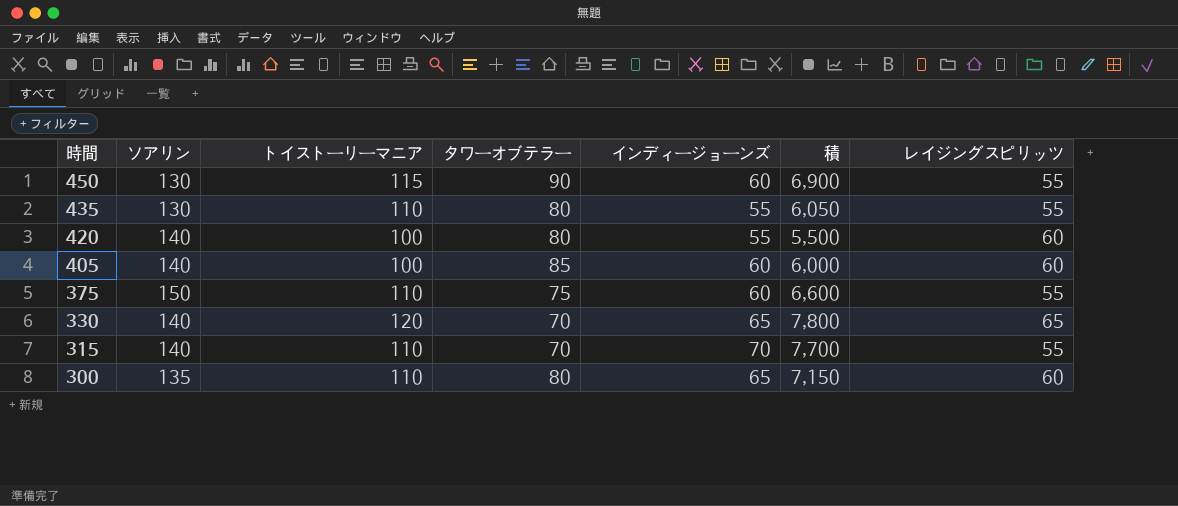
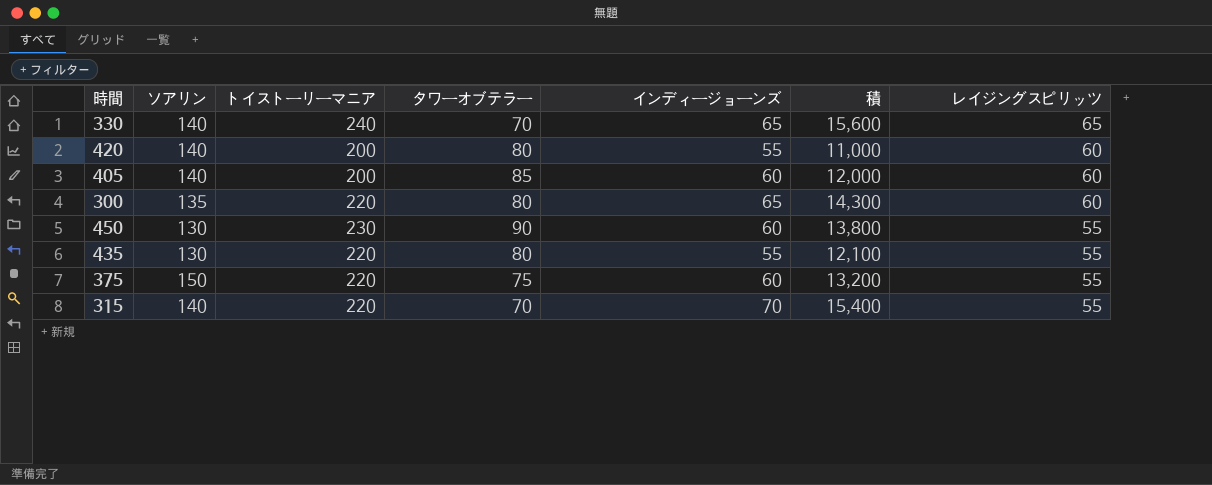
row order: 時間 descending -> レイジングスピリッツ descending
330 | トイストーリーマニア: 120 -> 240
330 | 積: 7,800 -> 15,600
420 | トイストーリーマニア: 100 -> 200
420 | 積: 5,500 -> 11,000
405 | トイストーリーマニア: 100 -> 200
405 | 積: 6,000 -> 12,000
300 | トイストーリーマニア: 110 -> 220
300 | 積: 7,150 -> 14,300
450 | トイストーリーマニア: 115 -> 230
450 | 積: 6,900 -> 13,800
435 | トイストーリーマニア: 110 -> 220
435 | 積: 6,050 -> 12,100
375 | トイストーリーマニア: 110 -> 220
375 | 積: 6,600 -> 13,200
315 | トイストーリーマニア: 110 -> 220
315 | 積: 7,700 -> 15,400

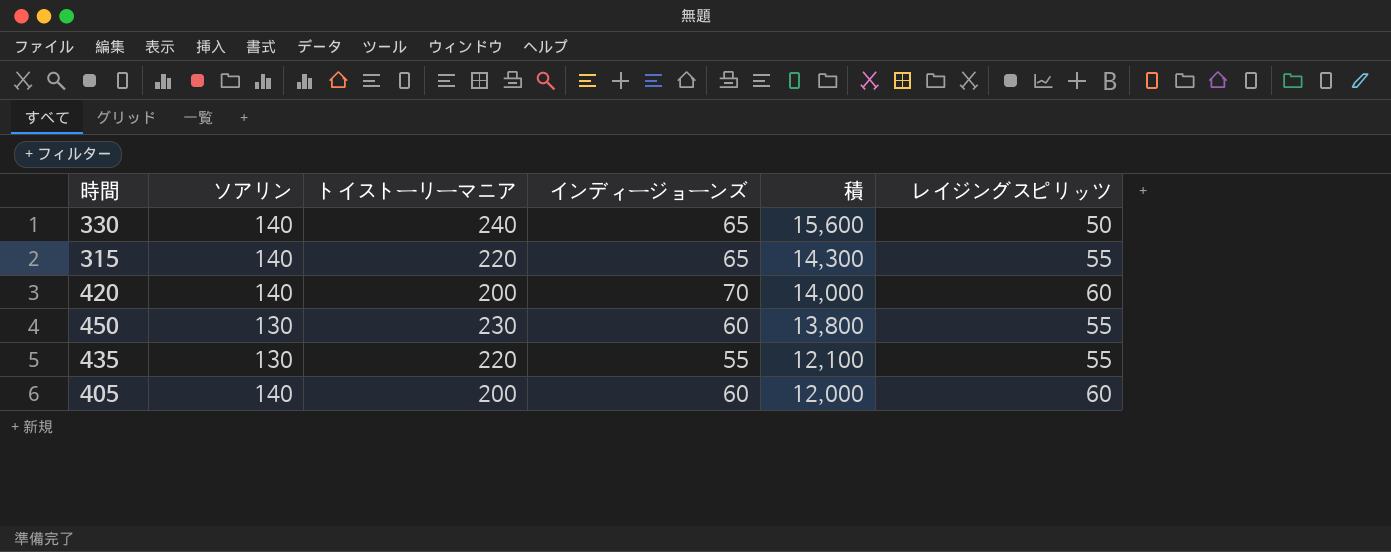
row order: レイジングスピリッツ descending -> 積 descending
column タワーオブテラー | position: 4 -> none
row 300: 135 | 220 | 80 | 65 | 14,300 | 60 -> none
row 375: 150 | 220 | 75 | 60 | 13,200 | 55 -> none
330 | レイジングスピリッツ: 65 -> 50
315 | インディージョーンズ: 70 -> 65
315 | 積: 15,400 -> 14,300
420 | インディージョーンズ: 55 -> 70
420 | 積: 11,000 -> 14,000

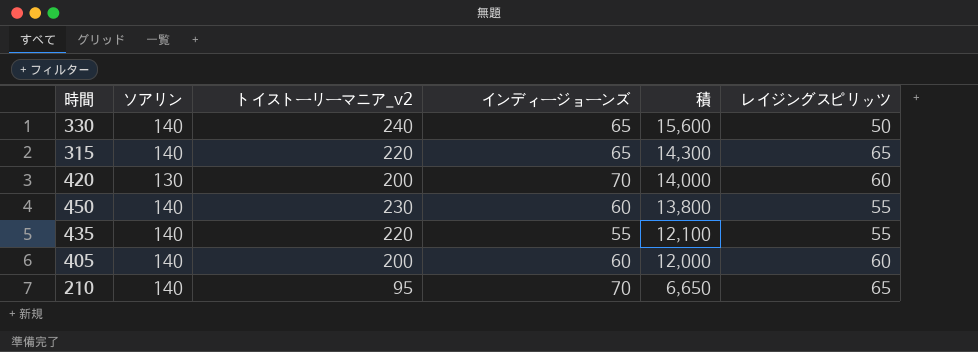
column name: トイストーリーマニア -> トイストーリーマニア_v2
315 | レイジングスピリッツ: 55 -> 65
420 | ソアリン: 140 -> 130
450 | ソアリン: 130 -> 140
435 | ソアリン: 130 -> 140
row 210: none -> 140 | 95 | 70 | 6,650 | 65

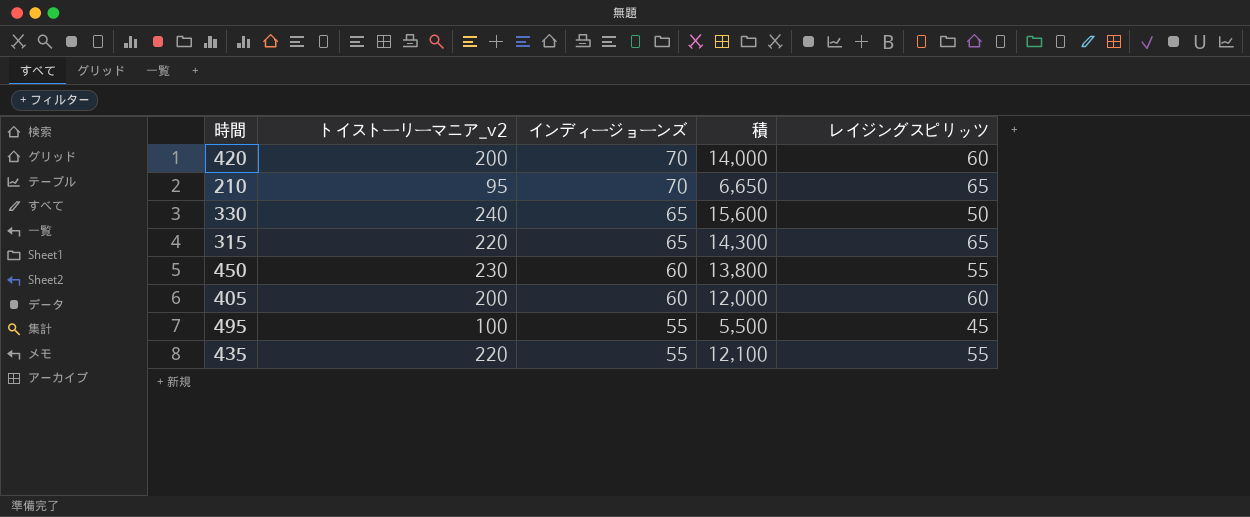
row order: 積 descending -> インディージョーンズ descending
column ソアリン | position: 2 -> none
row 495: none -> 100 | 55 | 5,500 | 45

